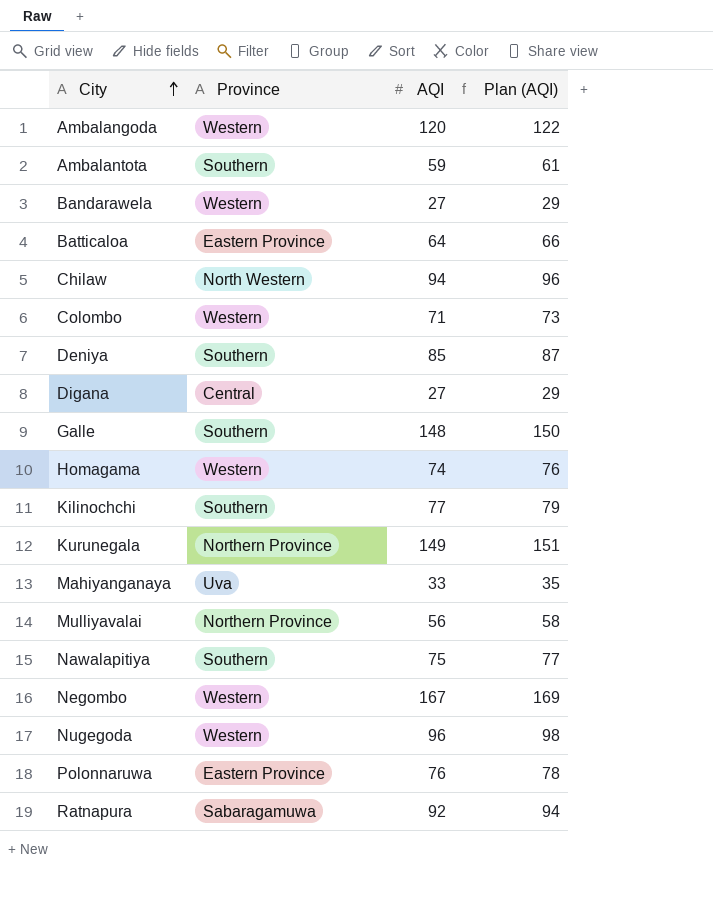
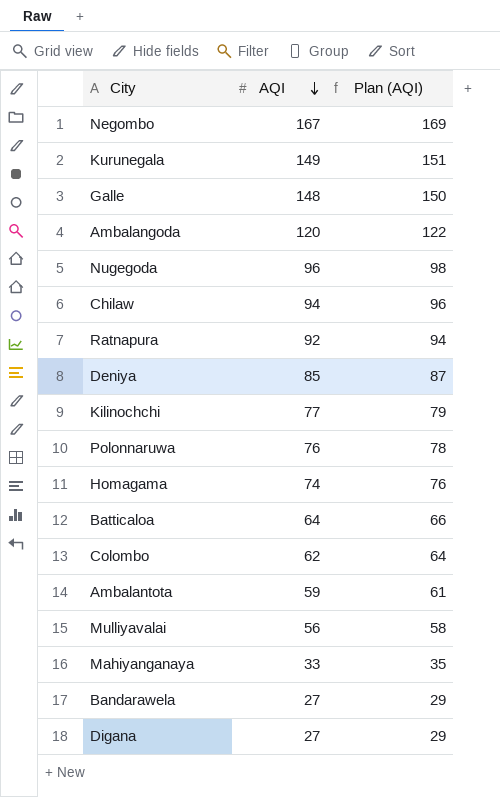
row order: City ascending -> AQI descending
column Province | position: 2 -> none
row Nawalapitiya: Southern | 75 | 77 -> none
Colombo | AQI: 71 -> 62
Colombo | Plan (AQI): 73 -> 64

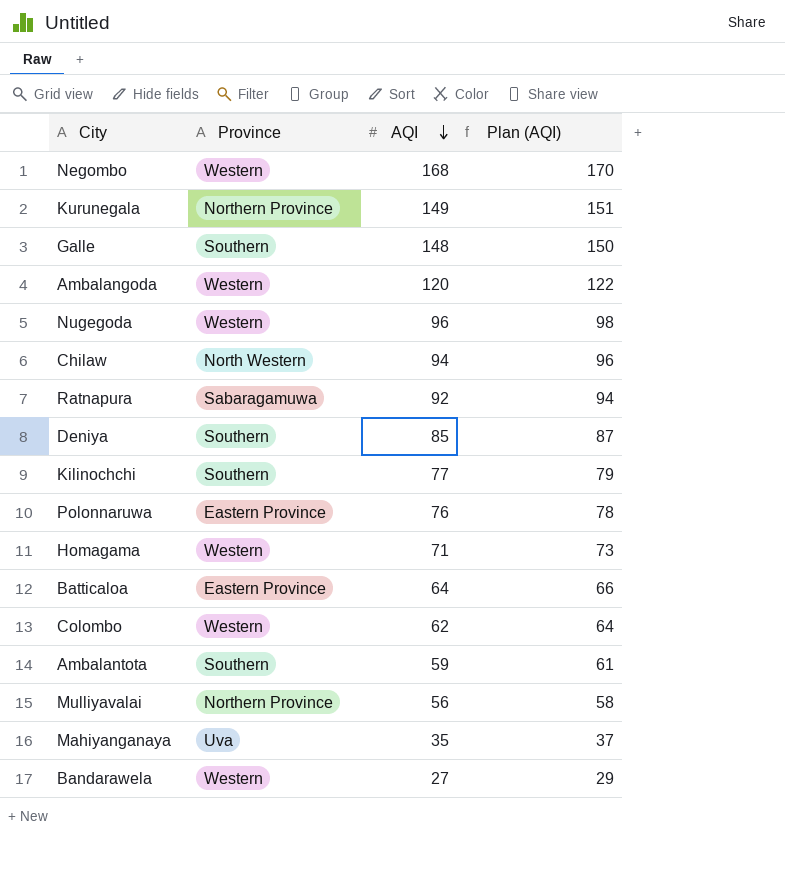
column Province | position: none -> 2
row Digana: 27 | 29 -> none
Negombo | AQI: 167 -> 168
Negombo | Plan (AQI): 169 -> 170
Homagama | AQI: 74 -> 71
Homagama | Plan (AQI): 76 -> 73
Mahiyanganaya | AQI: 33 -> 35
Mahiyanganaya | Plan (AQI): 35 -> 37

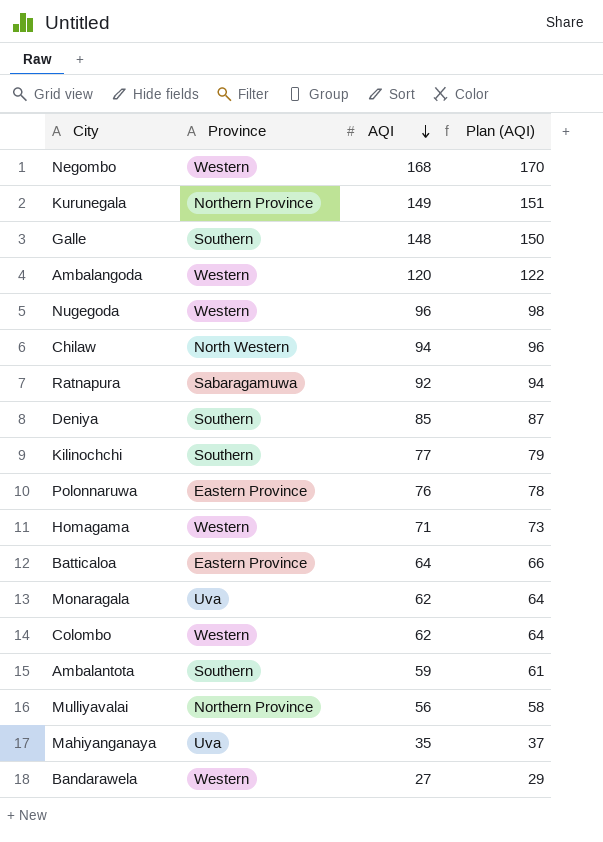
row Monaragala: none -> Uva | 62 | 64

